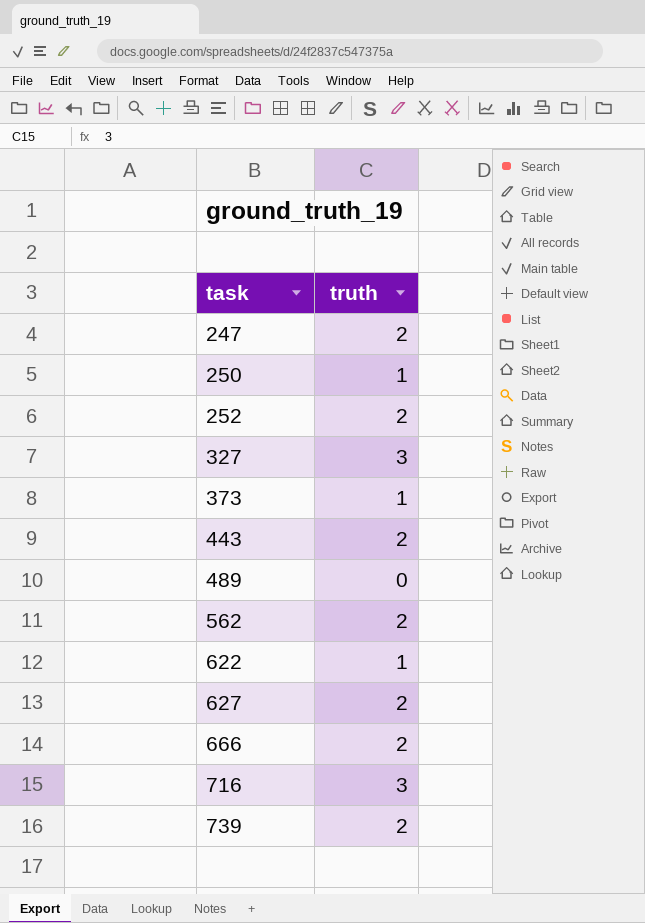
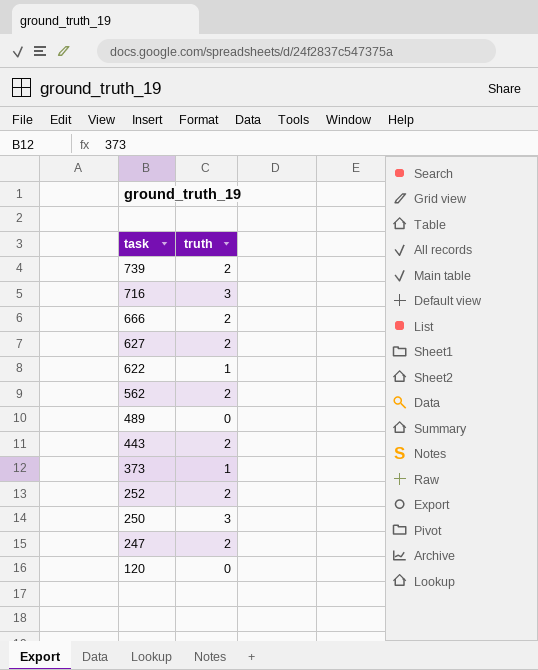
row order: task ascending -> task descending
row 327: 3 -> none
250 | truth: 1 -> 3
row 120: none -> 0

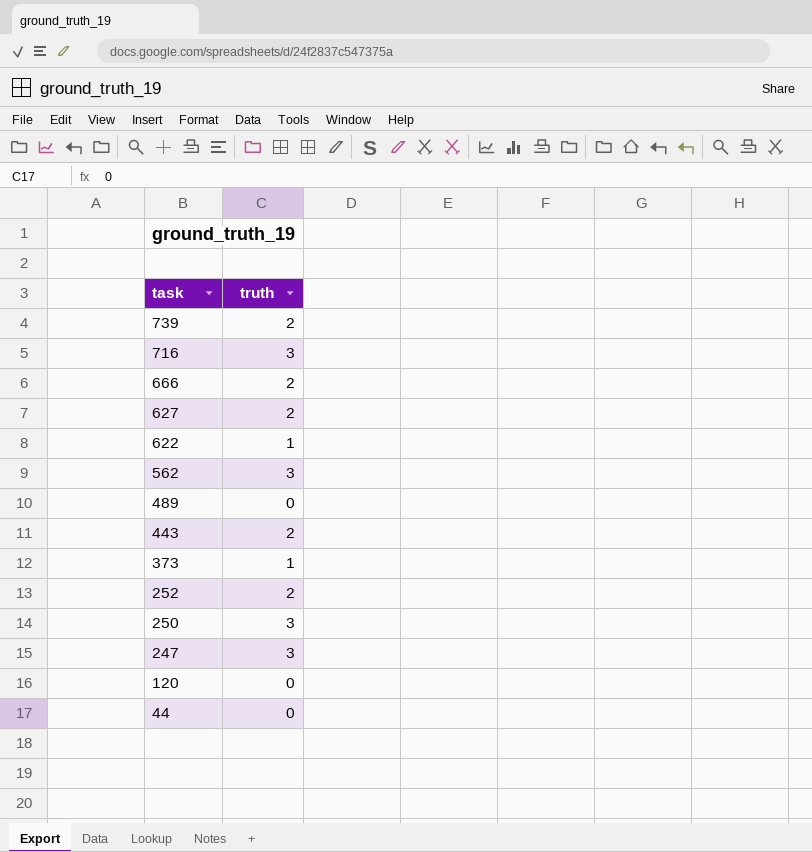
562 | truth: 2 -> 3
247 | truth: 2 -> 3
row 44: none -> 0

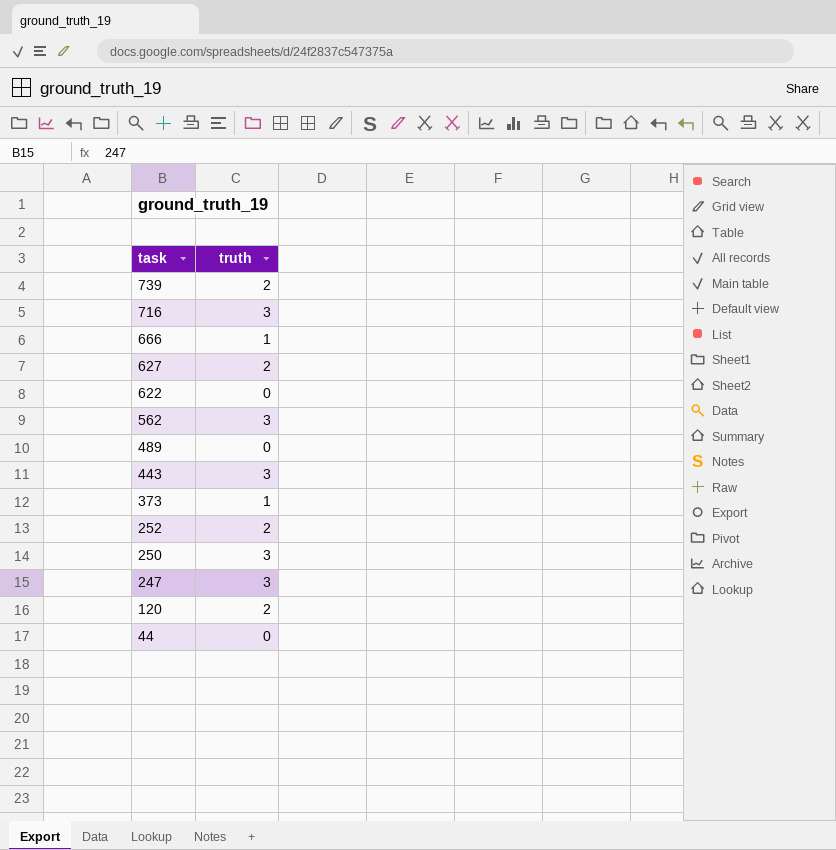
666 | truth: 2 -> 1
622 | truth: 1 -> 0
443 | truth: 2 -> 3
120 | truth: 0 -> 2

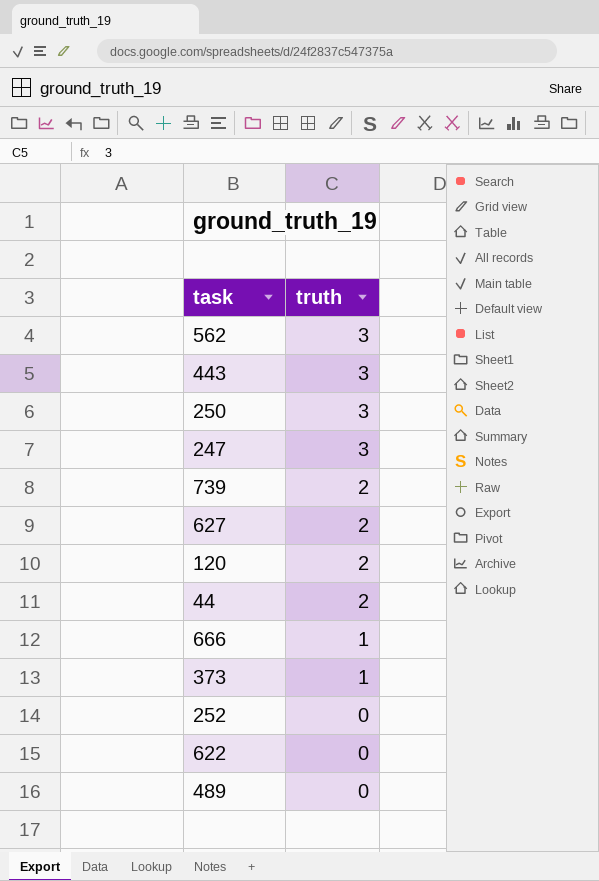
row order: task descending -> truth descending
row 716: 3 -> none
44 | truth: 0 -> 2
252 | truth: 2 -> 0

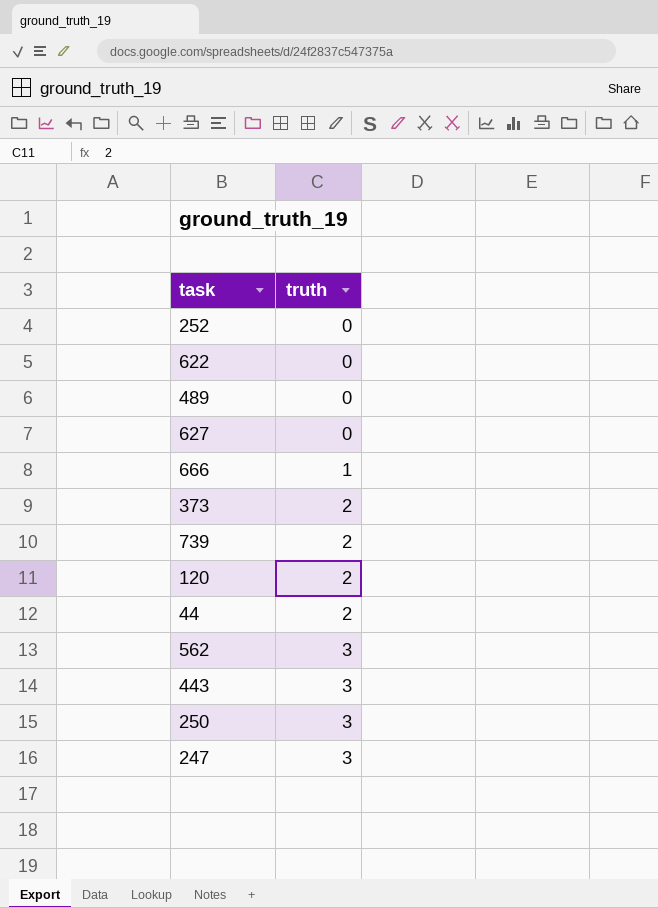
row order: truth descending -> truth ascending
627 | truth: 2 -> 0
373 | truth: 1 -> 2

